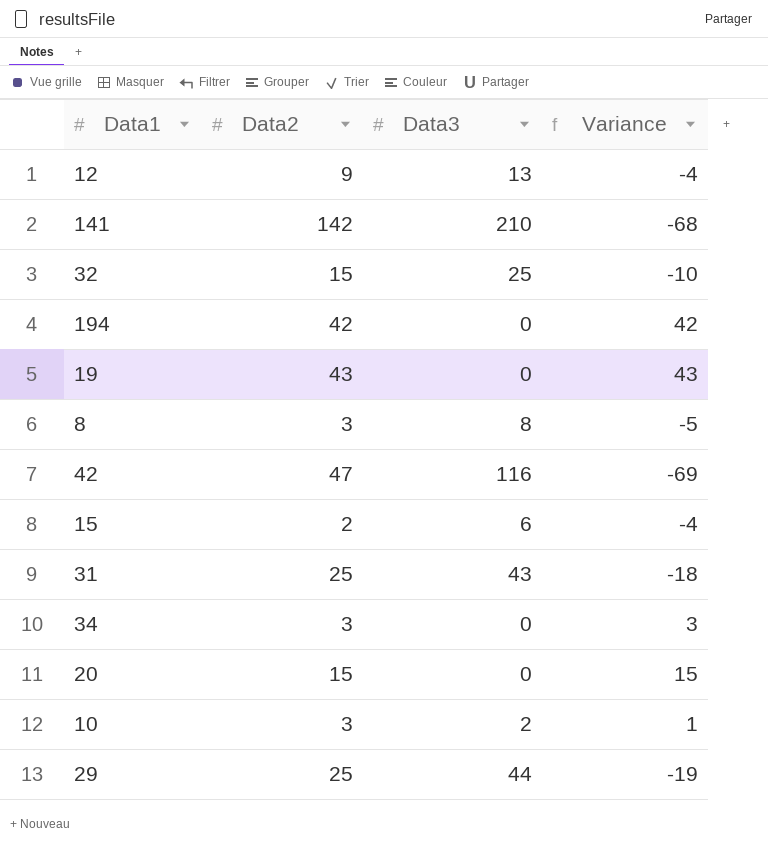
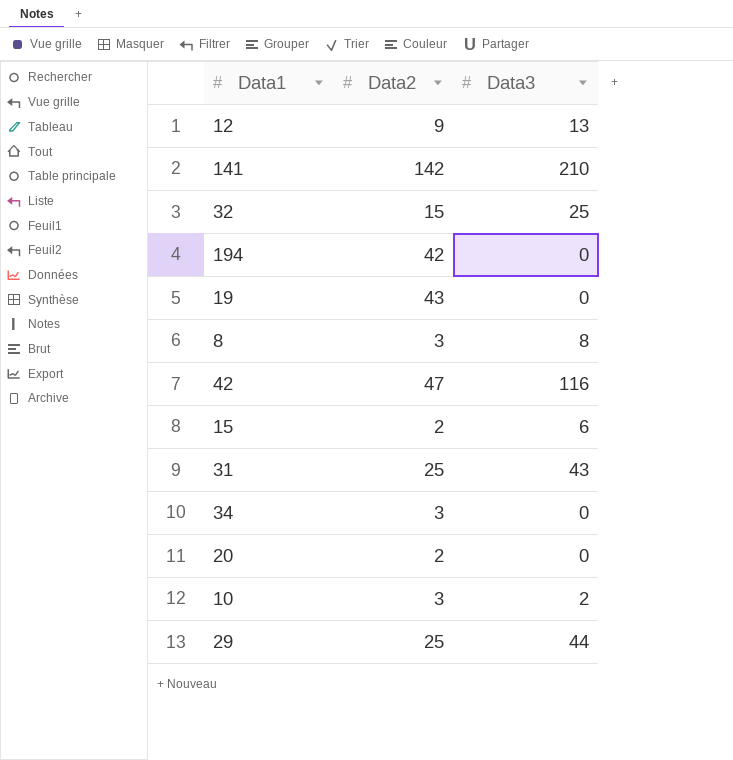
column Variance | formula: [Data2] - [Data3] -> none
20 | Data2: 15 -> 2

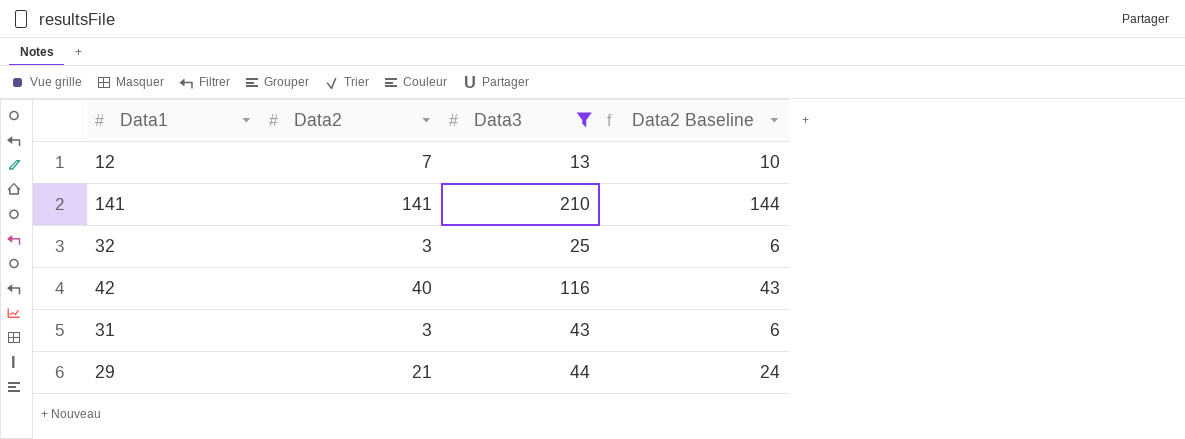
filter: none -> Data3 >= 13
column Data2 Baseline | formula: none -> [Data2] + 3
12 | Data2: 9 -> 7
141 | Data2: 142 -> 141
32 | Data2: 15 -> 3
42 | Data2: 47 -> 40
31 | Data2: 25 -> 3
29 | Data2: 25 -> 21

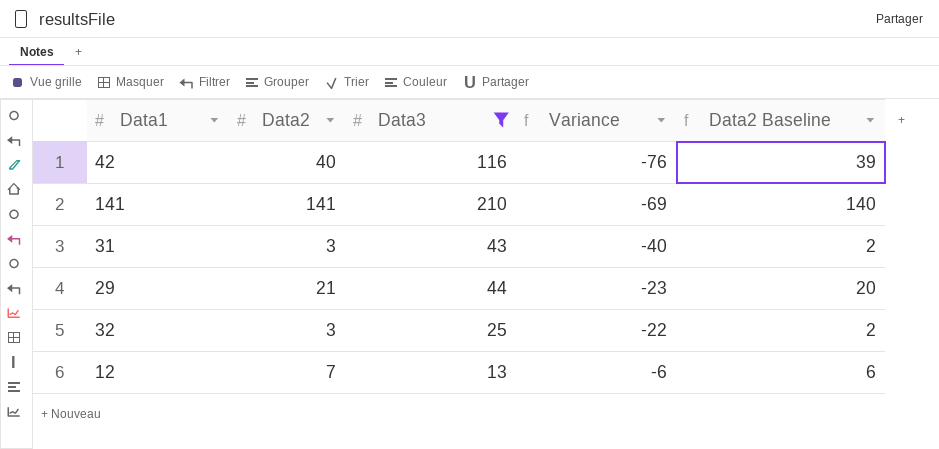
row order: none -> Variance ascending
column Variance | formula: none -> [Data2] - [Data3]
column Data2 Baseline | formula: [Data2] + 3 -> [Data2] - 1

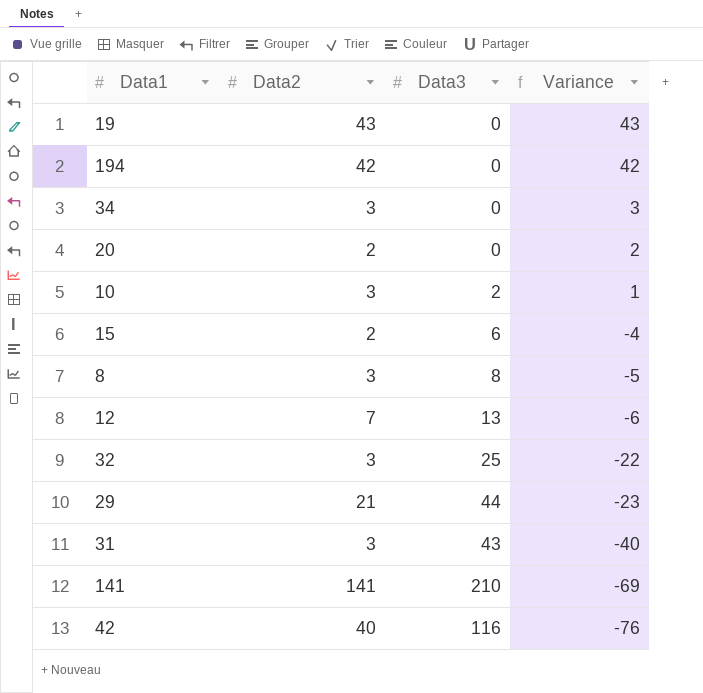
filter: Data3 >= 13 -> none
row order: Variance ascending -> Variance descending
column Data2 Baseline | formula: [Data2] - 1 -> none

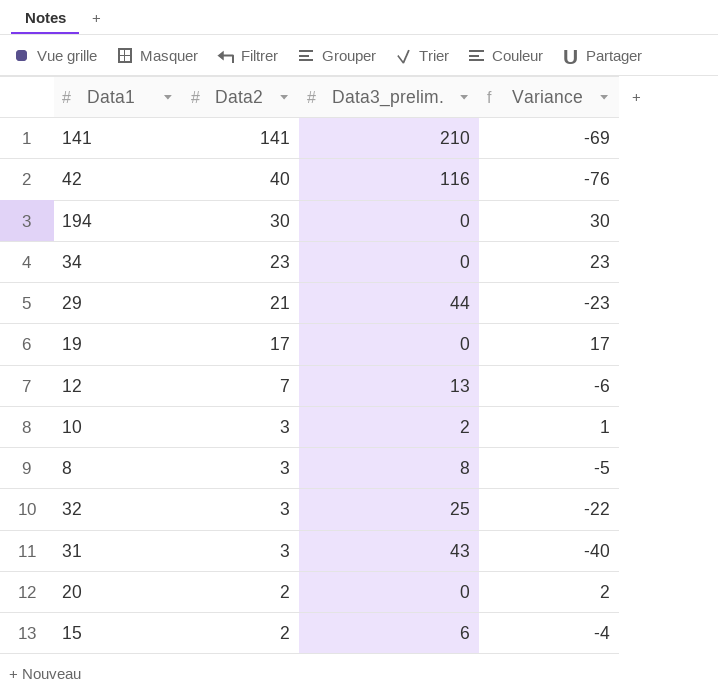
row order: Variance descending -> Data2 descending
column name: Data3 -> Data3_prelim.
194 | Data2: 42 -> 30
194 | Variance: 42 -> 30
34 | Data2: 3 -> 23
34 | Variance: 3 -> 23
19 | Data2: 43 -> 17
19 | Variance: 43 -> 17

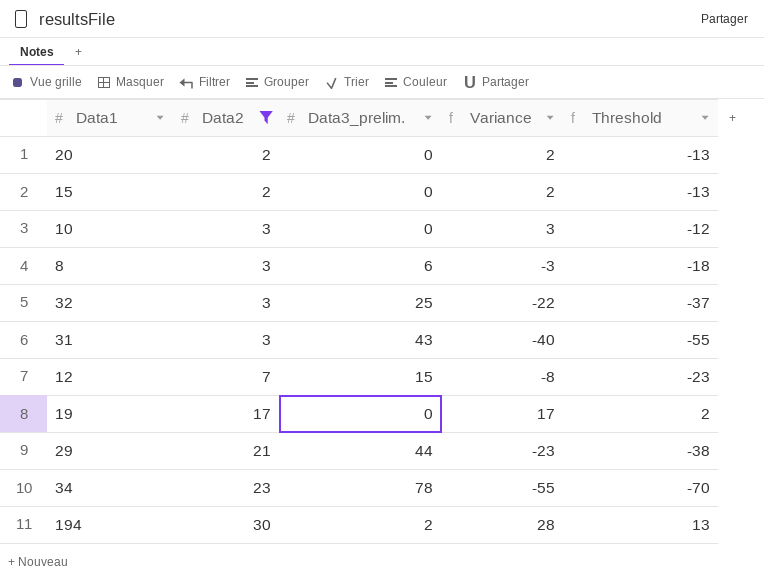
filter: none -> Data2 <= 30
row order: Data2 descending -> Data2 ascending
column Threshold | formula: none -> [Variance] - 15
15 | Data3_prelim.: 6 -> 0
15 | Variance: -4 -> 2
10 | Data3_prelim.: 2 -> 0
10 | Variance: 1 -> 3
8 | Data3_prelim.: 8 -> 6
8 | Variance: -5 -> -3
12 | Data3_prelim.: 13 -> 15
12 | Variance: -6 -> -8
34 | Data3_prelim.: 0 -> 78
34 | Variance: 23 -> -55
194 | Data3_prelim.: 0 -> 2
194 | Variance: 30 -> 28

